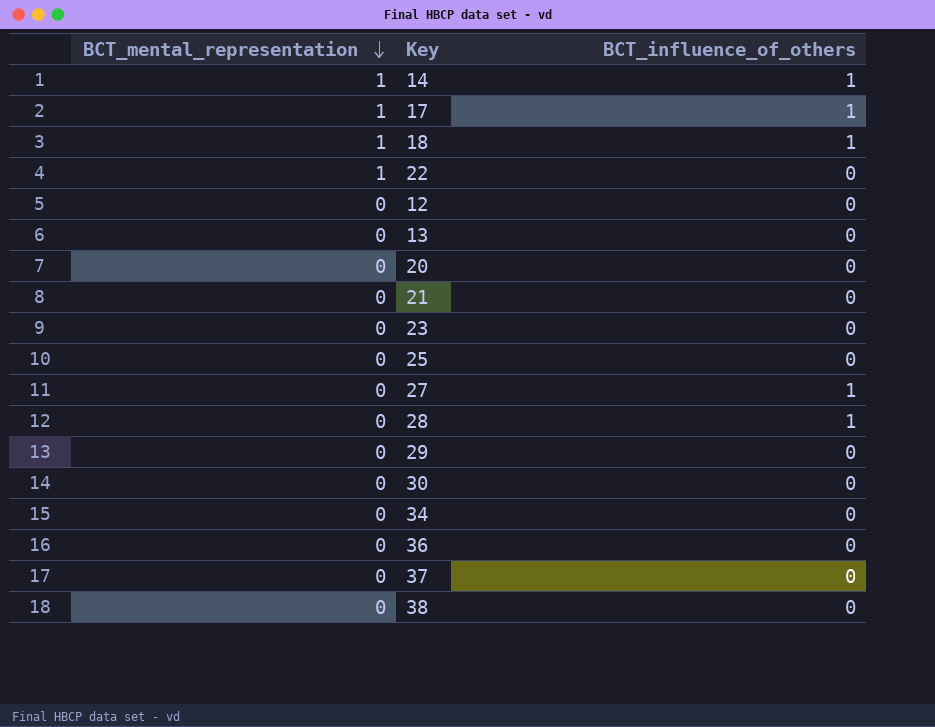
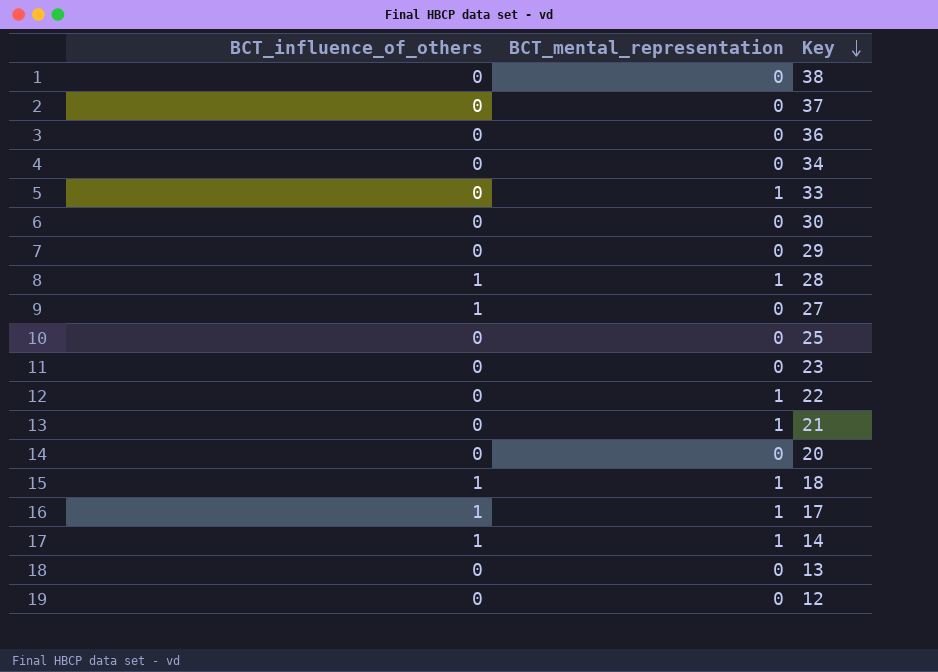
row order: BCT_mental_representation descending -> Key descending
column BCT_influence_of_others | position: 3 -> 1
row 33: none -> 0 | 1
28 | BCT_mental_representation: 0 -> 1
21 | BCT_mental_representation: 0 -> 1

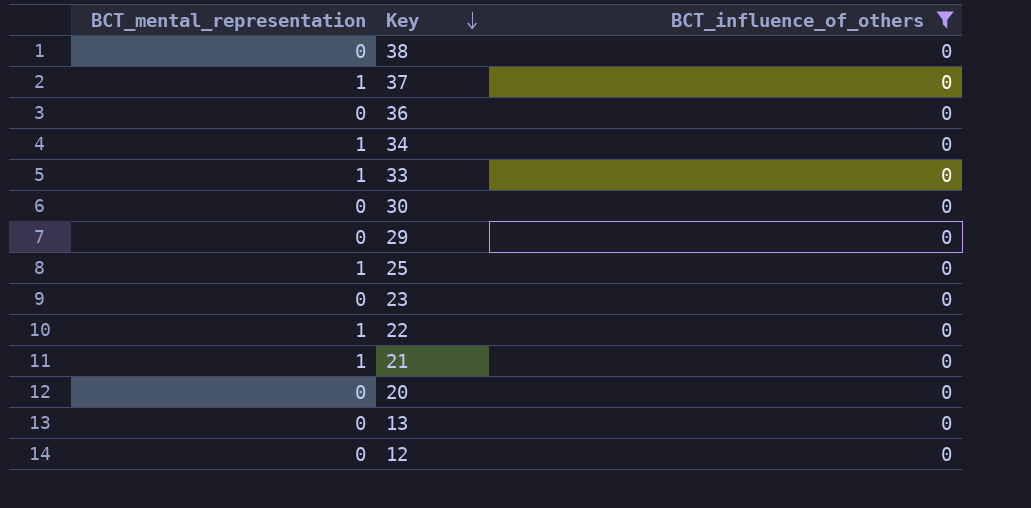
filter: none -> BCT_influence_of_others = 0
column BCT_influence_of_others | position: 1 -> 3
37 | BCT_mental_representation: 0 -> 1
34 | BCT_mental_representation: 0 -> 1
25 | BCT_mental_representation: 0 -> 1

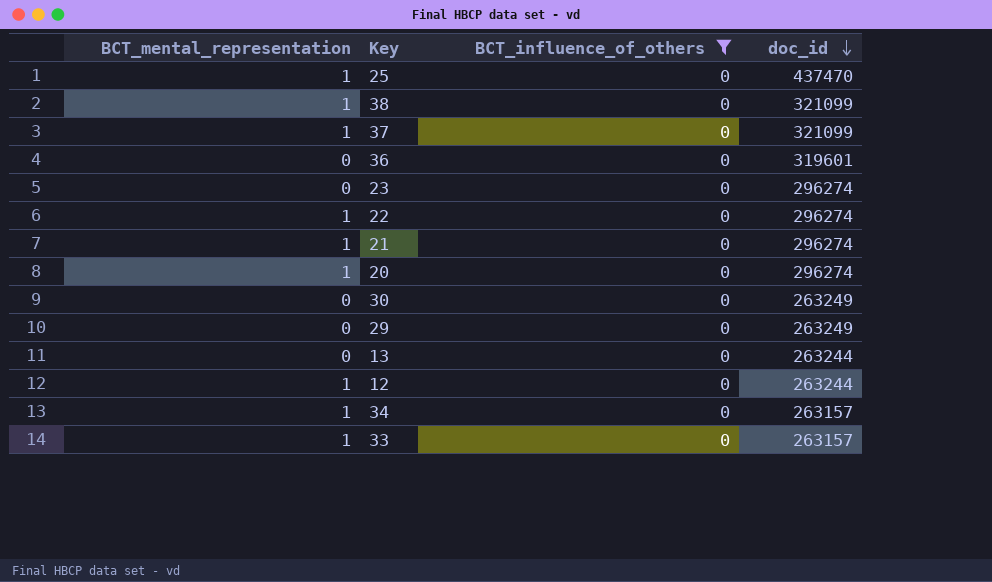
row order: Key descending -> doc_id descending
column doc_id | position: none -> 4
38 | BCT_mental_representation: 0 -> 1
20 | BCT_mental_representation: 0 -> 1
12 | BCT_mental_representation: 0 -> 1

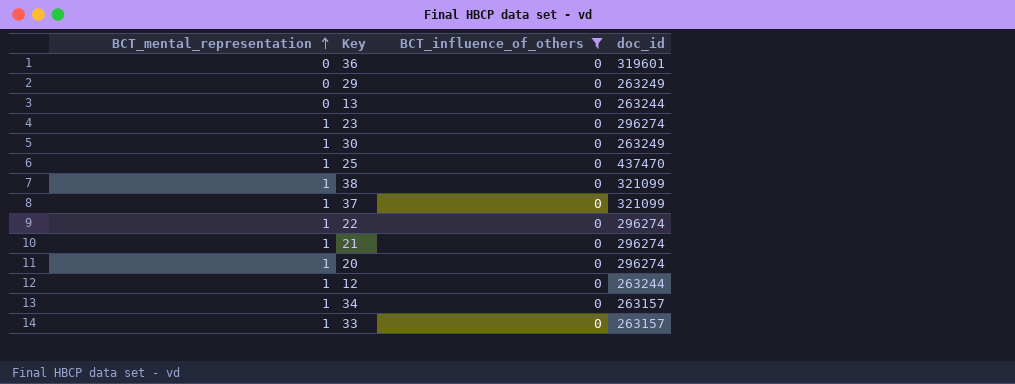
row order: doc_id descending -> BCT_mental_representation ascending
23 | BCT_mental_representation: 0 -> 1
30 | BCT_mental_representation: 0 -> 1

